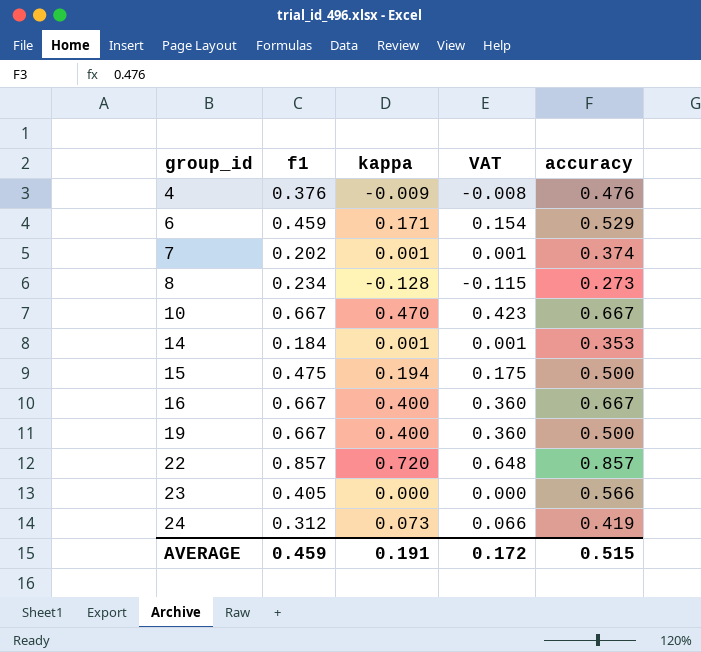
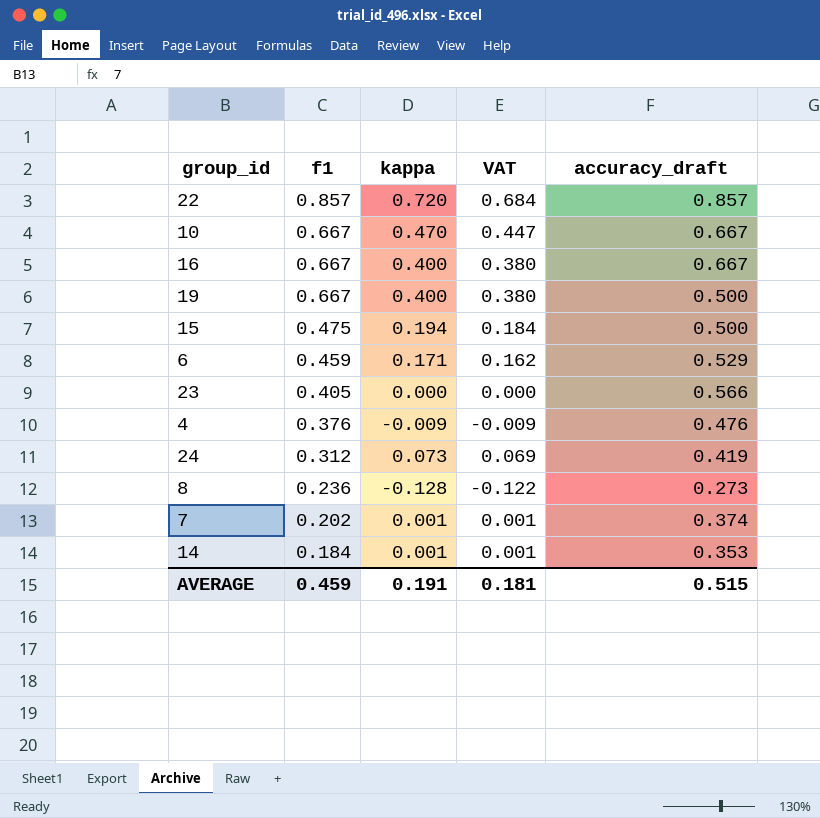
row order: group_id ascending -> f1 descending
column VAT | formula: [kappa] * 0.9 -> [kappa] * 0.95
column name: accuracy -> accuracy_draft
8 | f1: 0.234 -> 0.236
AVERAGE | VAT: 0.172 -> 0.181

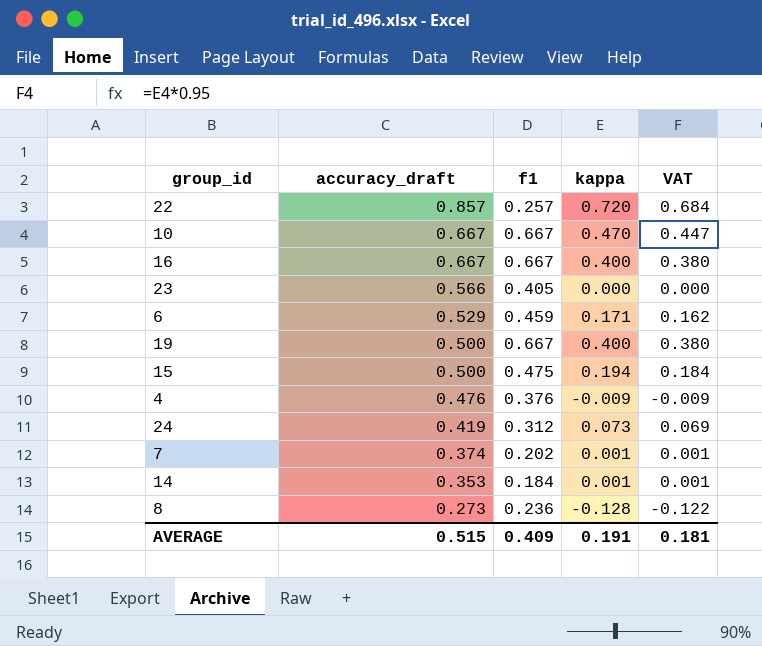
row order: f1 descending -> accuracy_draft descending
column accuracy_draft | position: 5 -> 2
22 | f1: 0.857 -> 0.257
AVERAGE | f1: 0.459 -> 0.409

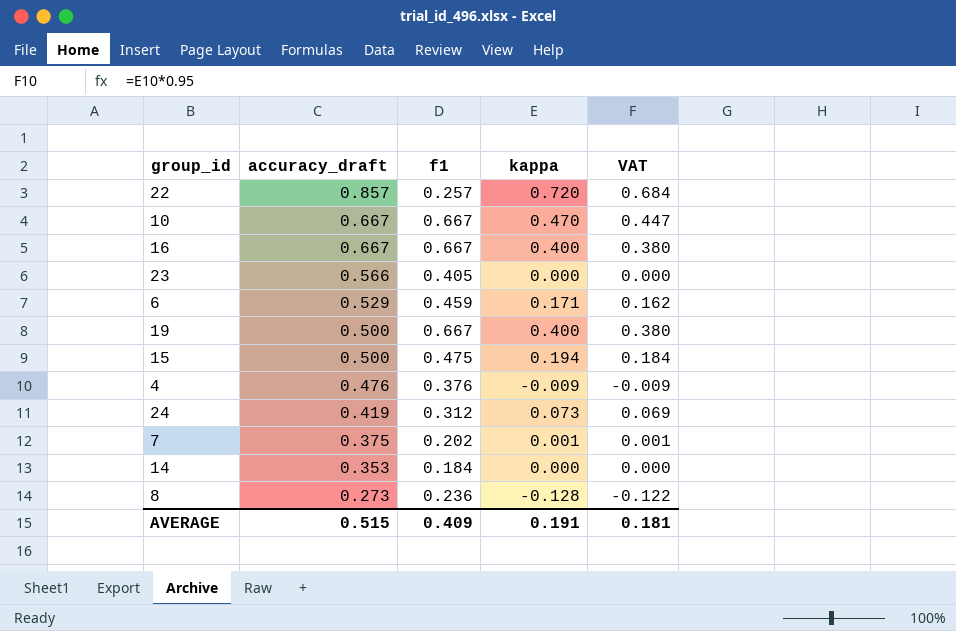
7 | accuracy_draft: 0.374 -> 0.375
14 | kappa: 0.001 -> 0.000
14 | VAT: 0.001 -> 0.000

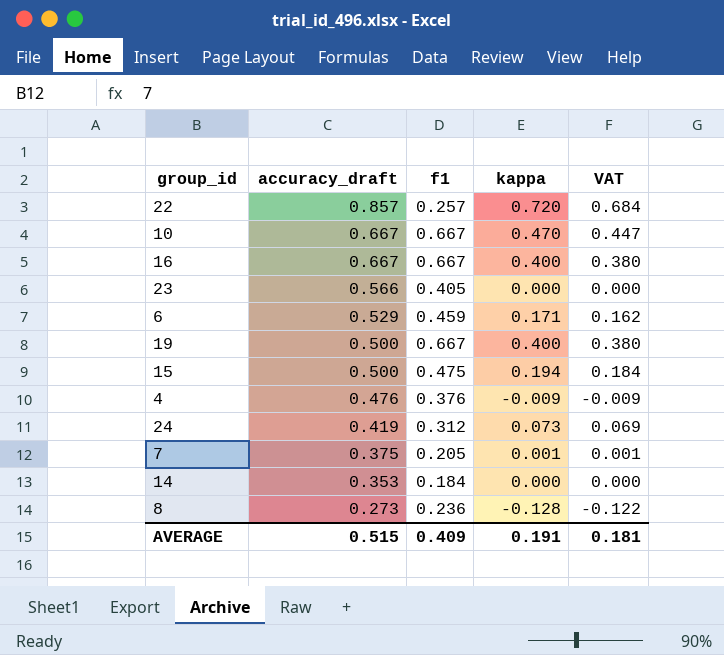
7 | f1: 0.202 -> 0.205

